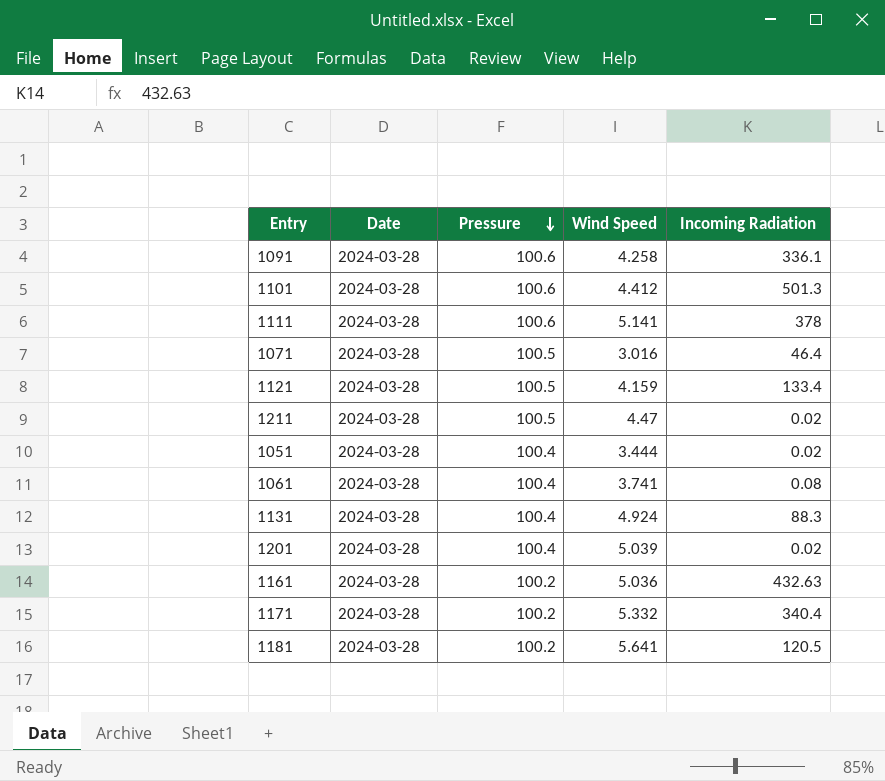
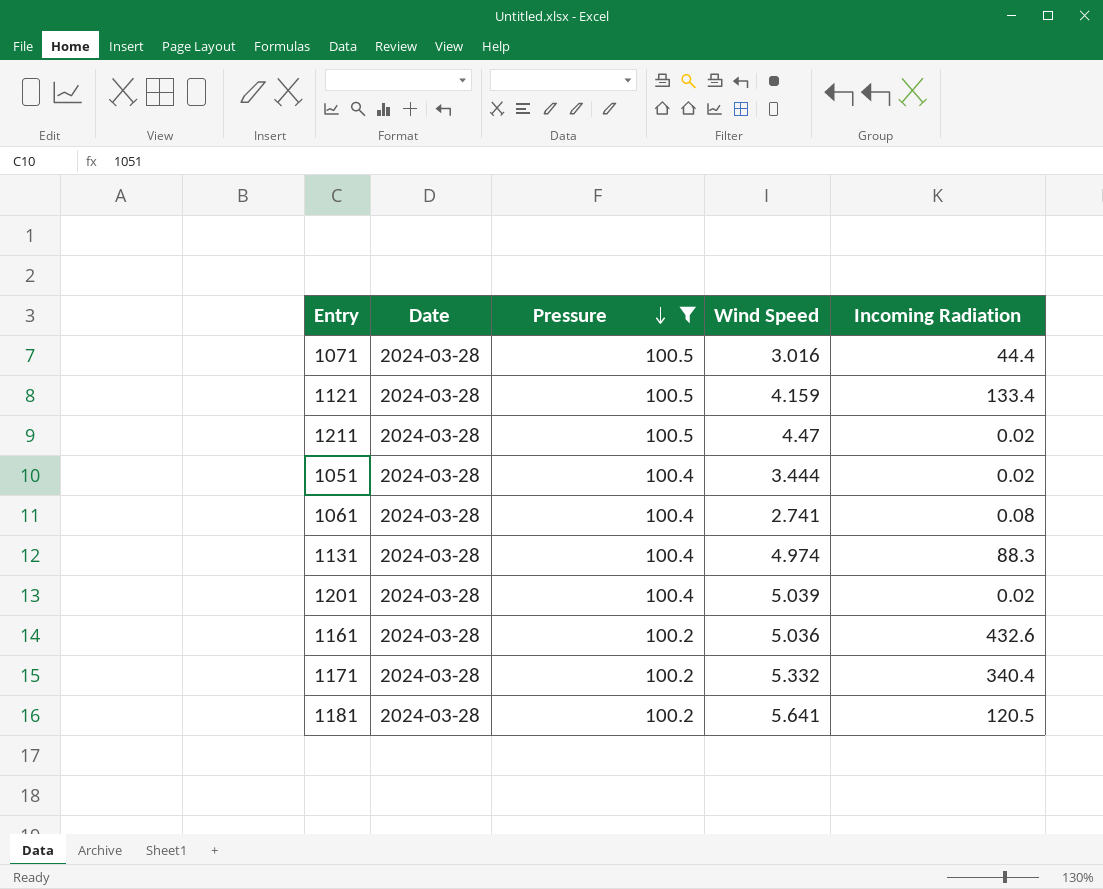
filter: none -> Pressure != 100.6
1071 | Incoming Radiation: 46.4 -> 44.4
1061 | Wind Speed: 3.741 -> 2.741
1131 | Wind Speed: 4.924 -> 4.974
1161 | Incoming Radiation: 432.63 -> 432.6

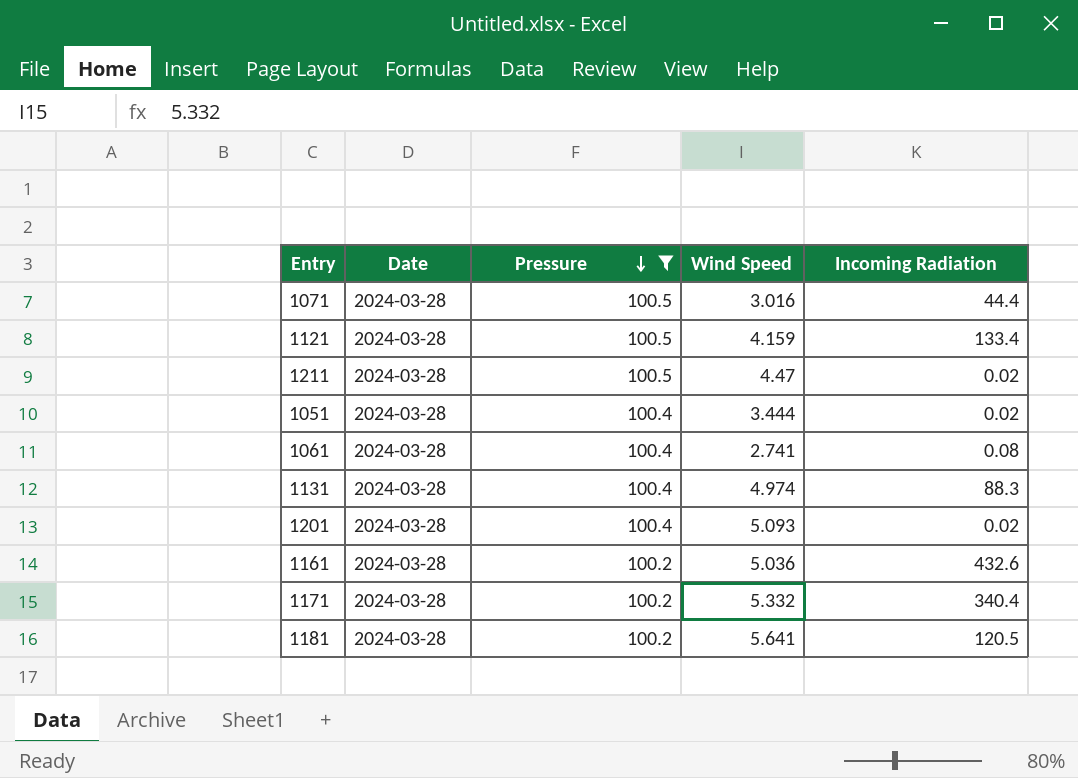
1201 | Wind Speed: 5.039 -> 5.093

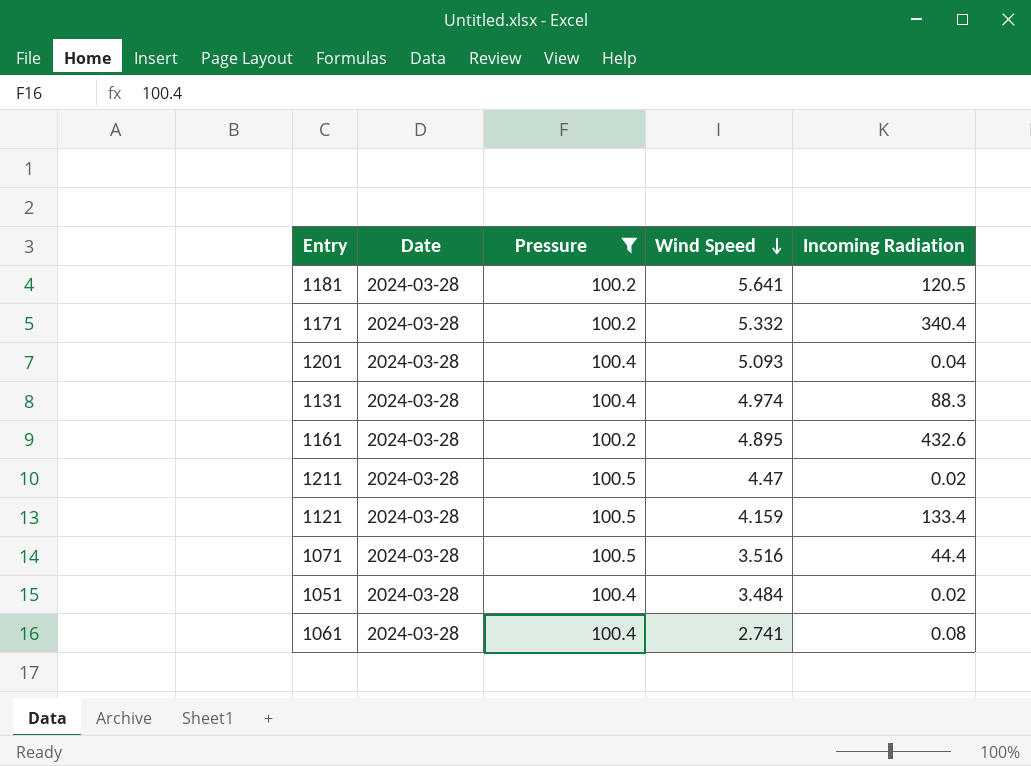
row order: Pressure descending -> Wind Speed descending
1201 | Incoming Radiation: 0.02 -> 0.04
1161 | Wind Speed: 5.036 -> 4.895
1071 | Wind Speed: 3.016 -> 3.516
1051 | Wind Speed: 3.444 -> 3.484

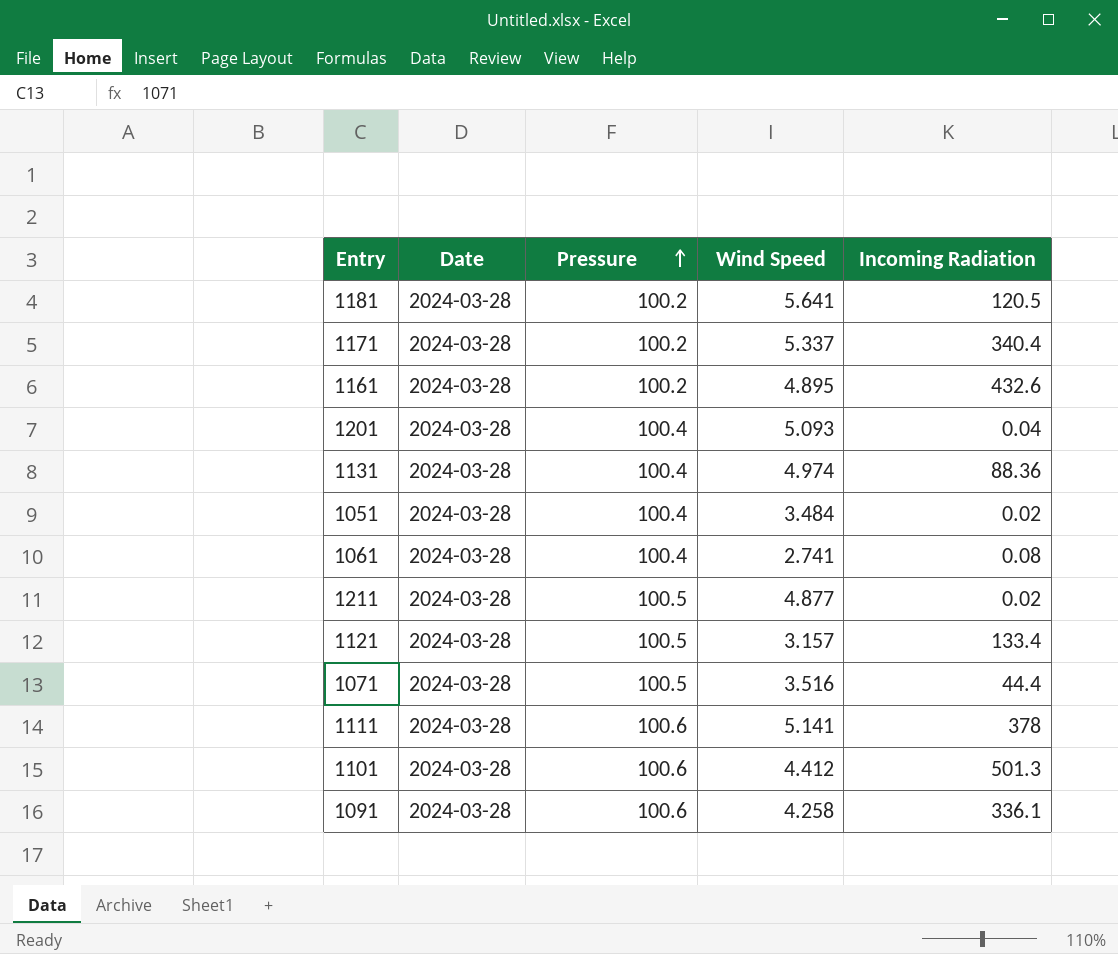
filter: Pressure != 100.6 -> none
row order: Wind Speed descending -> Pressure ascending
1171 | Wind Speed: 5.332 -> 5.337
1131 | Incoming Radiation: 88.3 -> 88.36
1211 | Wind Speed: 4.47 -> 4.877
1121 | Wind Speed: 4.159 -> 3.157

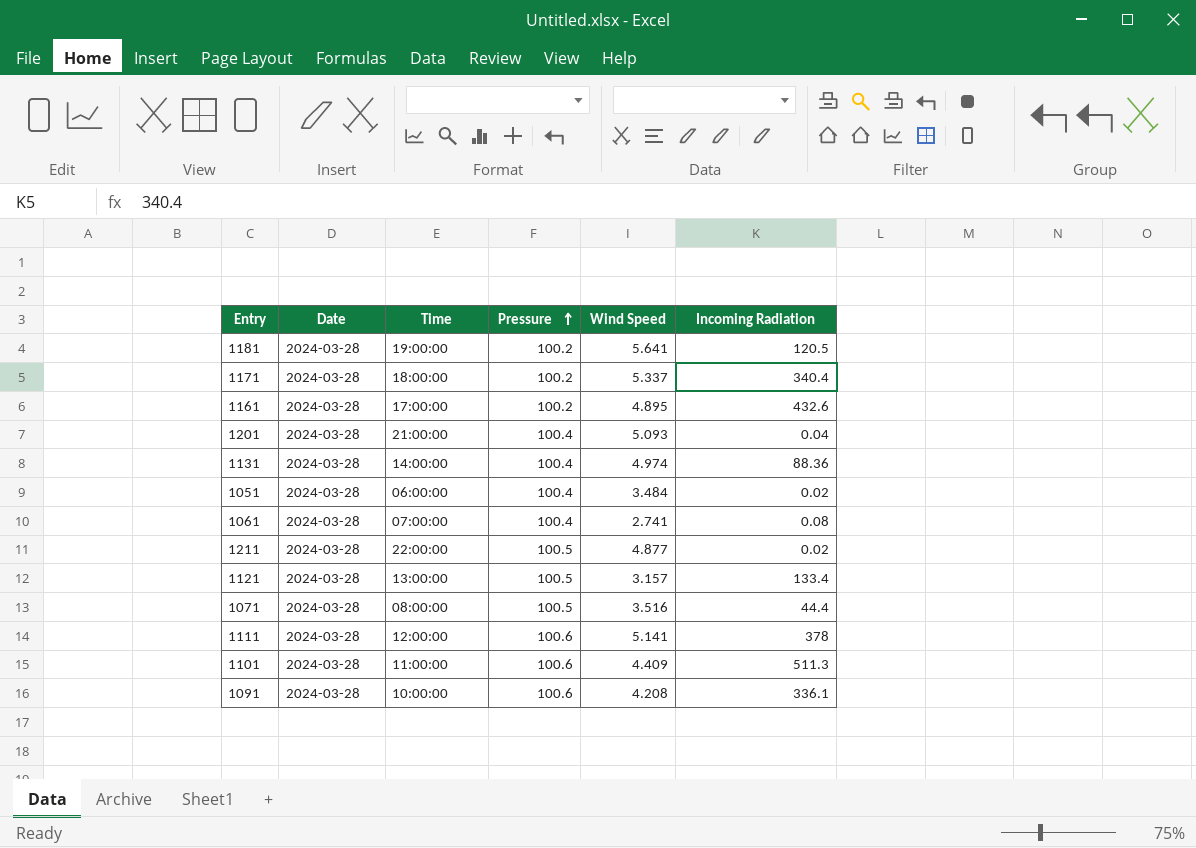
column Time | position: none -> 3
1101 | Wind Speed: 4.412 -> 4.409
1101 | Incoming Radiation: 501.3 -> 511.3
1091 | Wind Speed: 4.258 -> 4.208

